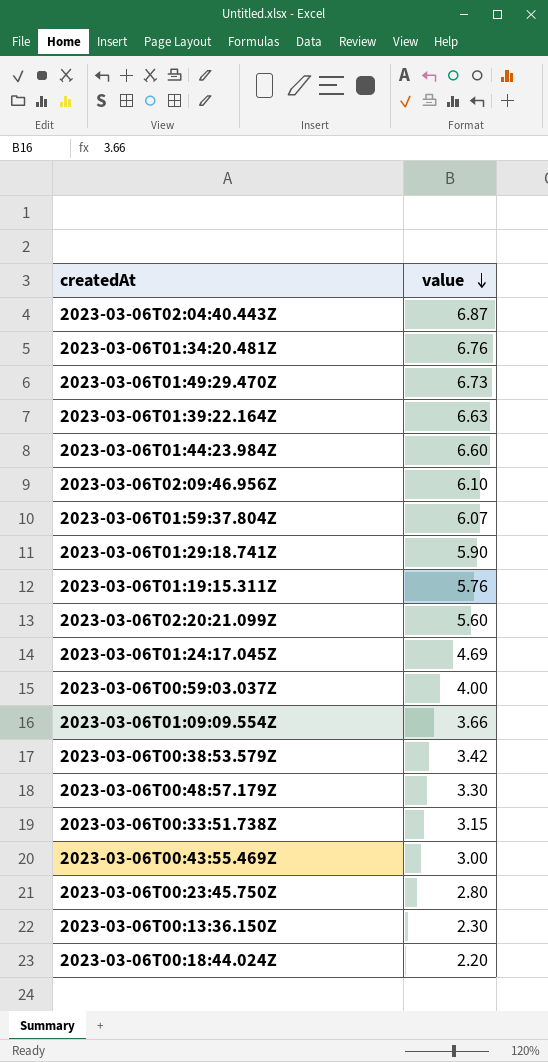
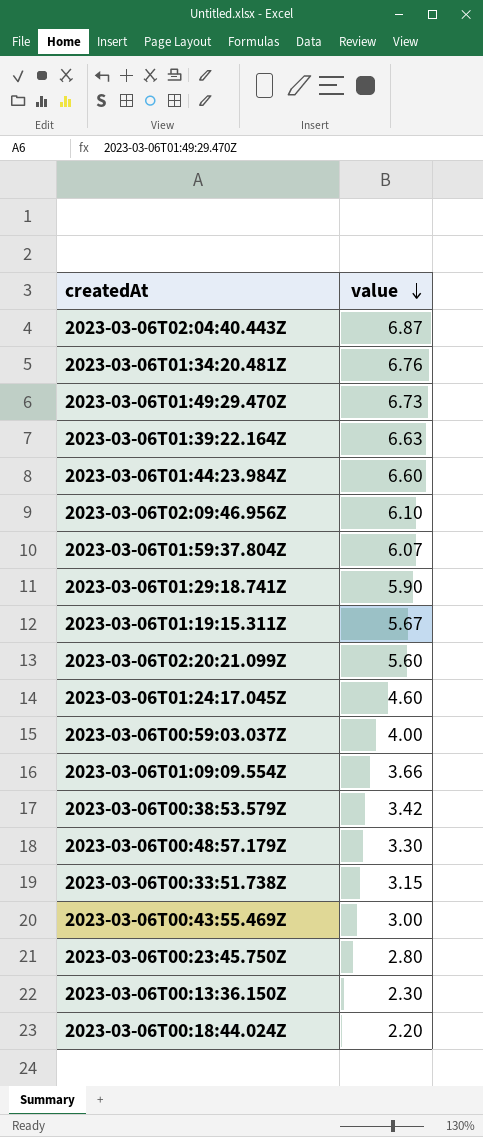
2023-03-06T01:19:15.311Z | value: 5.76 -> 5.67
2023-03-06T01:24:17.045Z | value: 4.69 -> 4.60

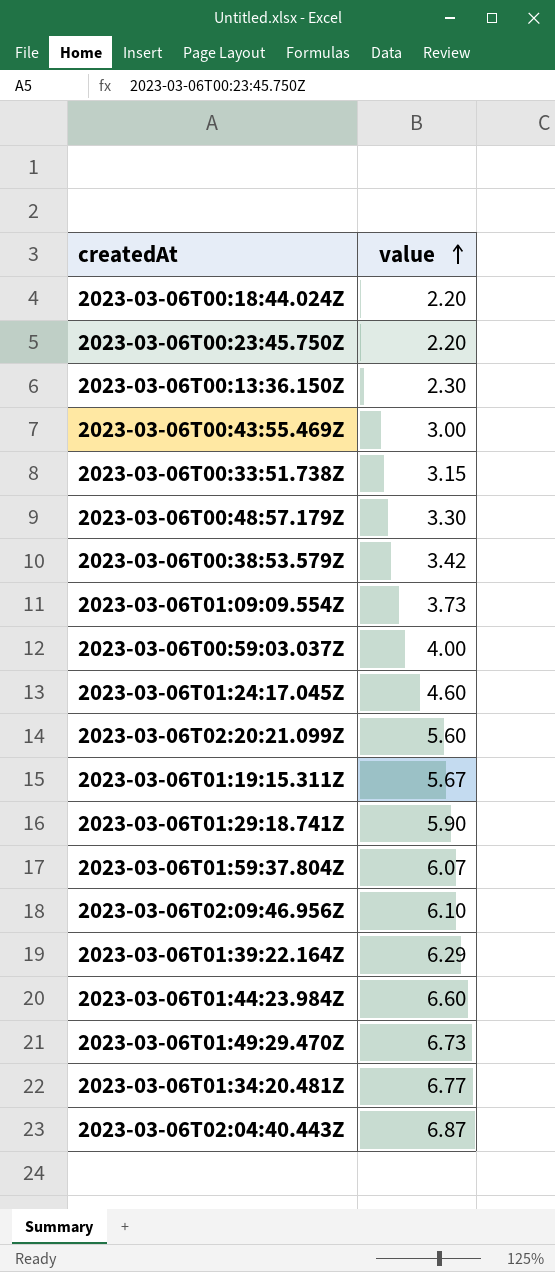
row order: value descending -> value ascending
2023-03-06T00:23:45.750Z | value: 2.80 -> 2.20
2023-03-06T01:09:09.554Z | value: 3.66 -> 3.73
2023-03-06T01:39:22.164Z | value: 6.63 -> 6.29
2023-03-06T01:34:20.481Z | value: 6.76 -> 6.77

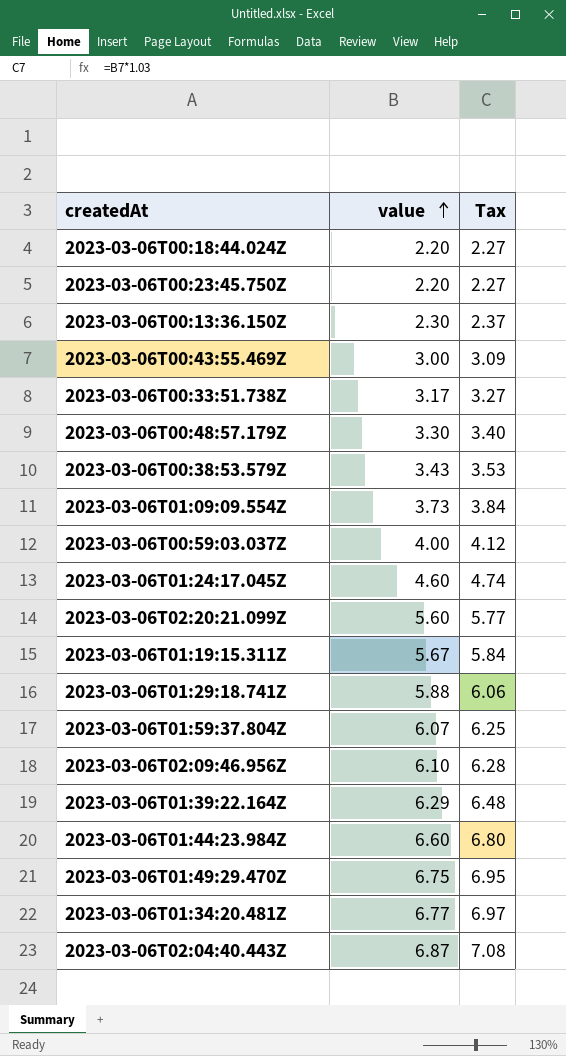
column Tax | formula: none -> [value] * 1.03
2023-03-06T00:33:51.738Z | value: 3.15 -> 3.17
2023-03-06T00:38:53.579Z | value: 3.42 -> 3.43
2023-03-06T01:29:18.741Z | value: 5.90 -> 5.88
2023-03-06T01:49:29.470Z | value: 6.73 -> 6.75

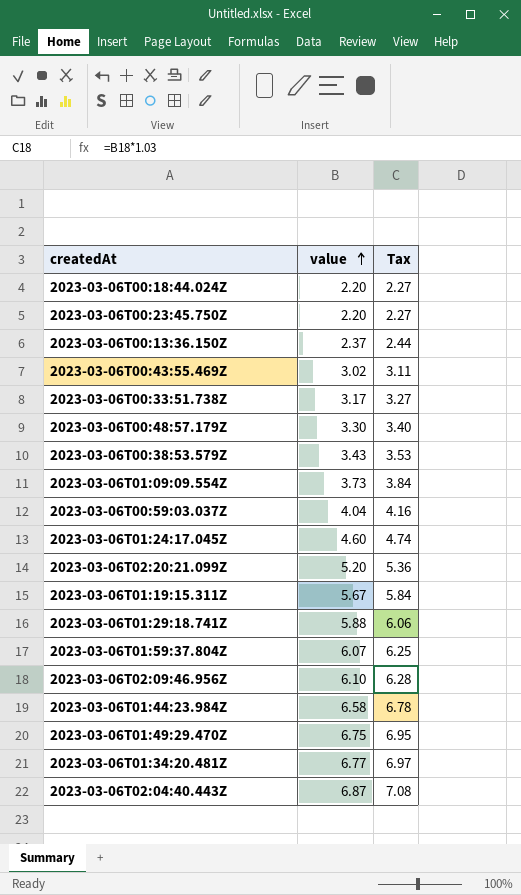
row 2023-03-06T01:39:22.164Z: 6.29 | 6.48 -> none
2023-03-06T00:13:36.150Z | value: 2.30 -> 2.37
2023-03-06T00:13:36.150Z | Tax: 2.37 -> 2.44
2023-03-06T00:43:55.469Z | value: 3.00 -> 3.02
2023-03-06T00:43:55.469Z | Tax: 3.09 -> 3.11
2023-03-06T00:59:03.037Z | value: 4.00 -> 4.04
2023-03-06T00:59:03.037Z | Tax: 4.12 -> 4.16
2023-03-06T02:20:21.099Z | value: 5.60 -> 5.20
2023-03-06T02:20:21.099Z | Tax: 5.77 -> 5.36
2023-03-06T01:44:23.984Z | value: 6.60 -> 6.58
2023-03-06T01:44:23.984Z | Tax: 6.80 -> 6.78

